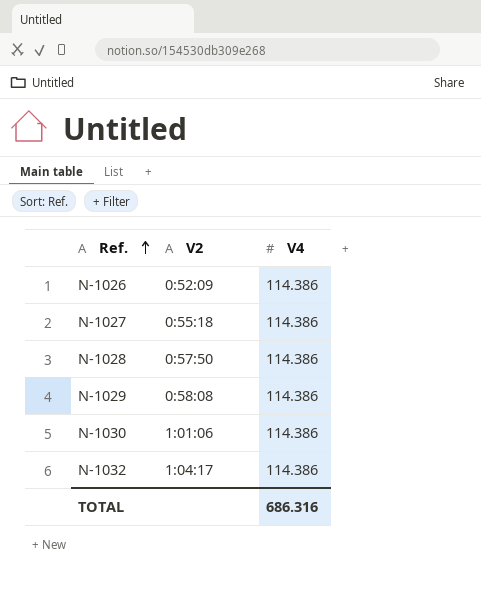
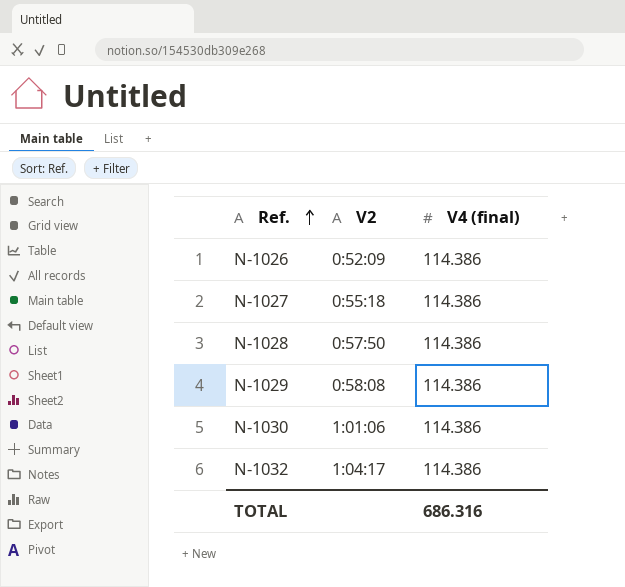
column name: V4 -> V4 (final)

